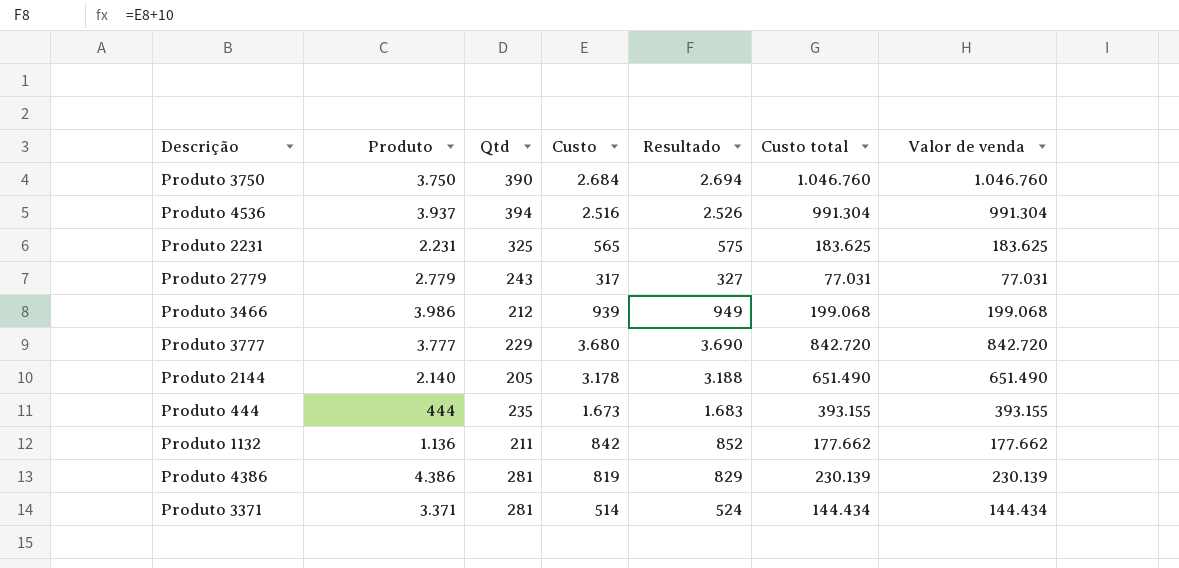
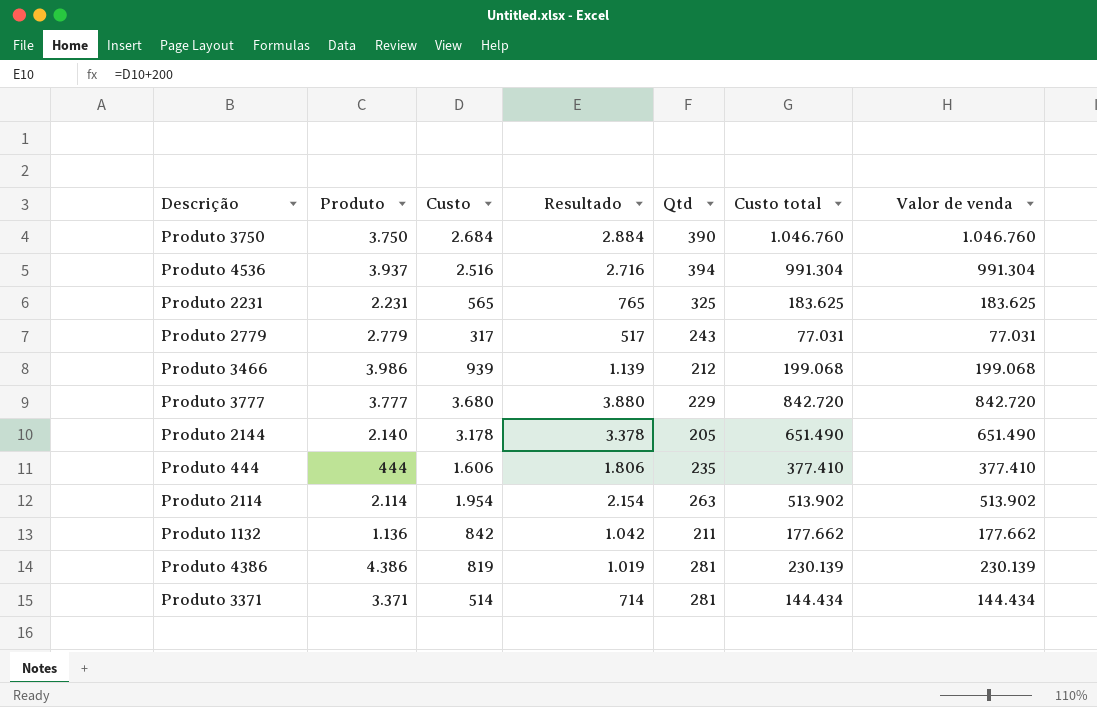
column Resultado | formula: [Custo] + 10 -> [Custo] + 200
column Qtd | position: 3 -> 5
Produto 444 | Custo: 1.673 -> 1.606
Produto 444 | Custo total: 393.155 -> 377.410
Produto 444 | Valor de venda: 393.155 -> 377.410
row Produto 2114: none -> 2.114 | 1.954 | 2.154 | 263 | 513.902 | 513.902

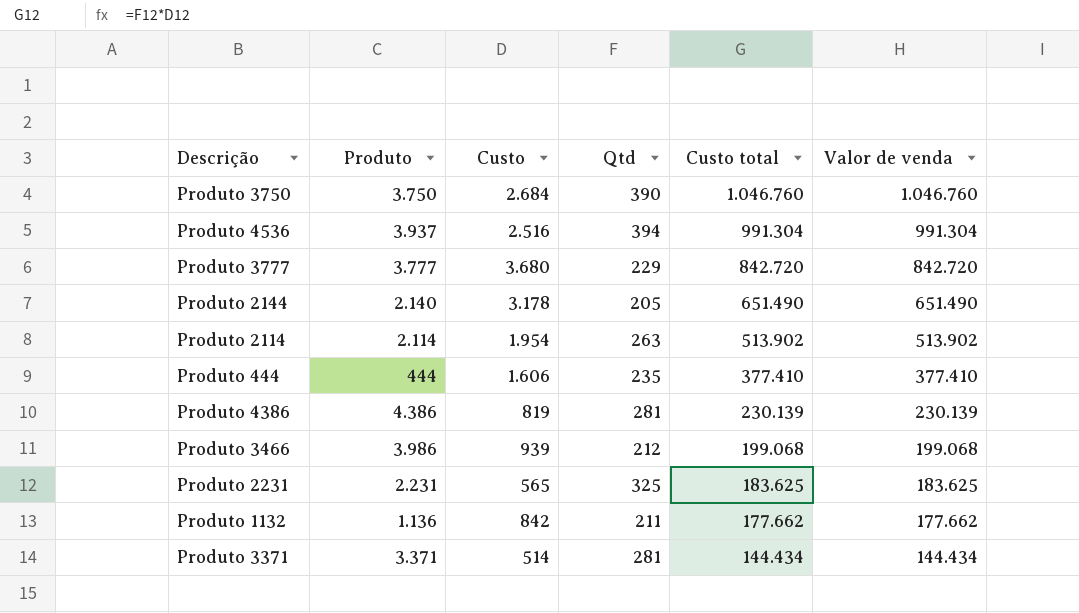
row order: none -> Custo total descending
column Resultado | formula: [Custo] + 200 -> none
row Produto 2779: 2.779 | 317 | 517 | 243 | 77.031 | 77.031 -> none

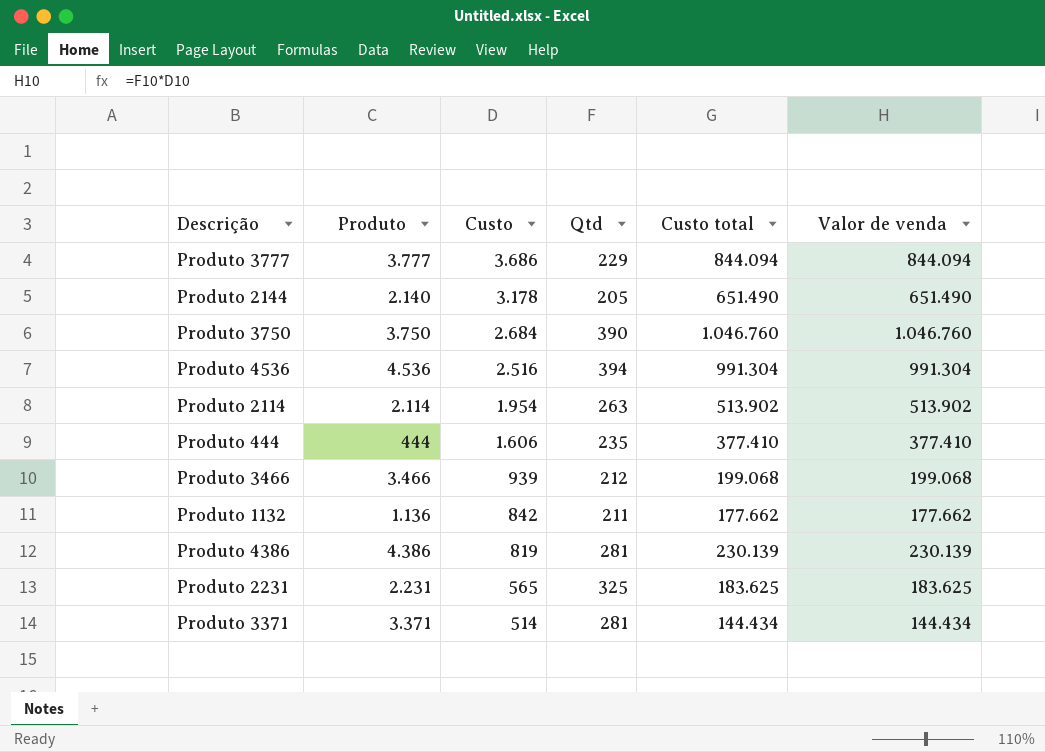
row order: Custo total descending -> Custo descending
Produto 3777 | Custo: 3.680 -> 3.686
Produto 3777 | Custo total: 842.720 -> 844.094
Produto 3777 | Valor de venda: 842.720 -> 844.094
Produto 4536 | Produto: 3.937 -> 4.536
Produto 3466 | Produto: 3.986 -> 3.466

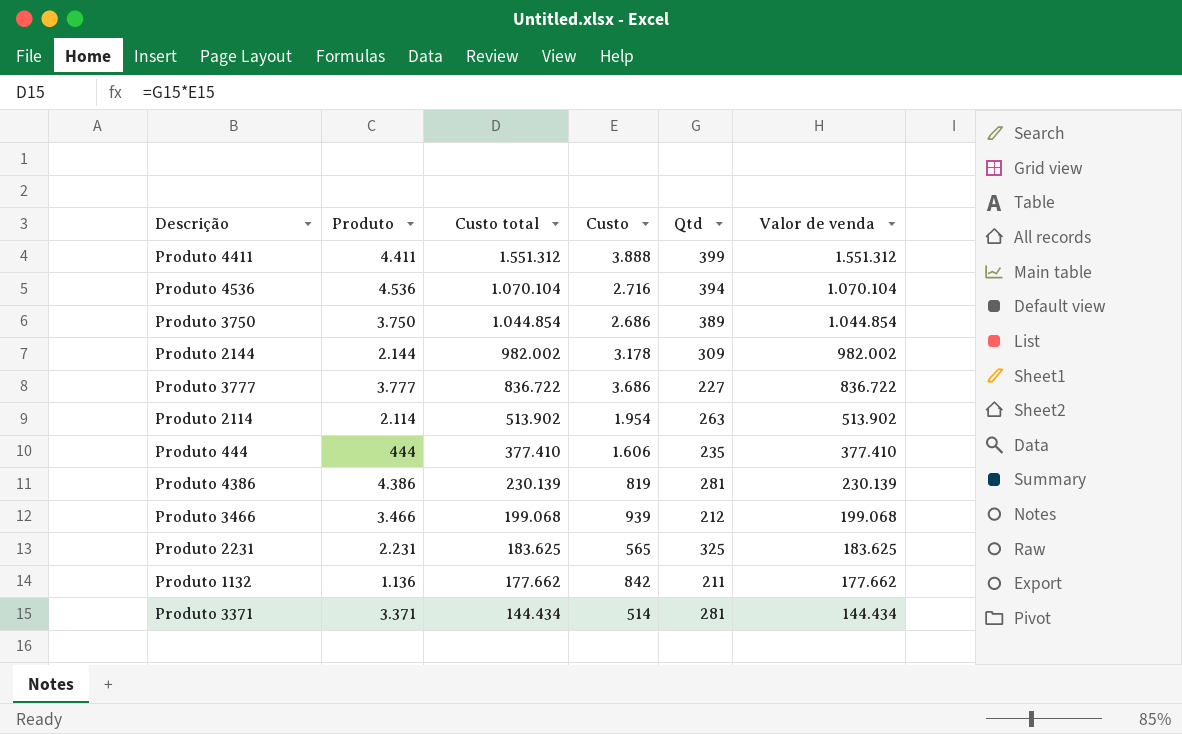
row order: Custo descending -> Custo total descending
column Custo total | position: 5 -> 3
row Produto 4411: none -> 4.411 | 1.551.312 | 3.888 | 399 | 1.551.312
Produto 4536 | Custo total: 991.304 -> 1.070.104
Produto 4536 | Custo: 2.516 -> 2.716
Produto 4536 | Valor de venda: 991.304 -> 1.070.104
Produto 3750 | Custo total: 1.046.760 -> 1.044.854
Produto 3750 | Custo: 2.684 -> 2.686
Produto 3750 | Qtd: 390 -> 389
Produto 3750 | Valor de venda: 1.046.760 -> 1.044.854
Produto 2144 | Produto: 2.140 -> 2.144
Produto 2144 | Custo total: 651.490 -> 982.002
Produto 2144 | Qtd: 205 -> 309
Produto 2144 | Valor de venda: 651.490 -> 982.002
Produto 3777 | Custo total: 844.094 -> 836.722
Produto 3777 | Qtd: 229 -> 227
Produto 3777 | Valor de venda: 844.094 -> 836.722

